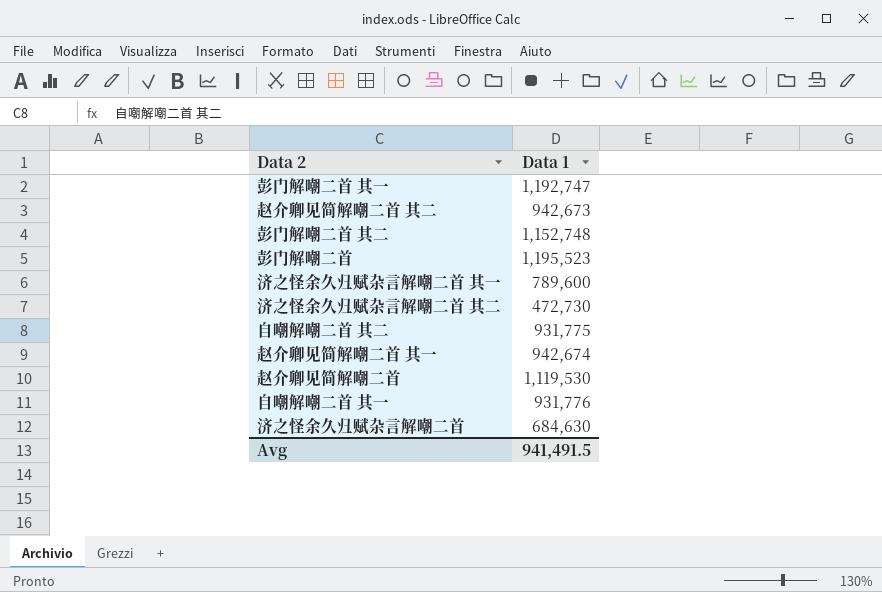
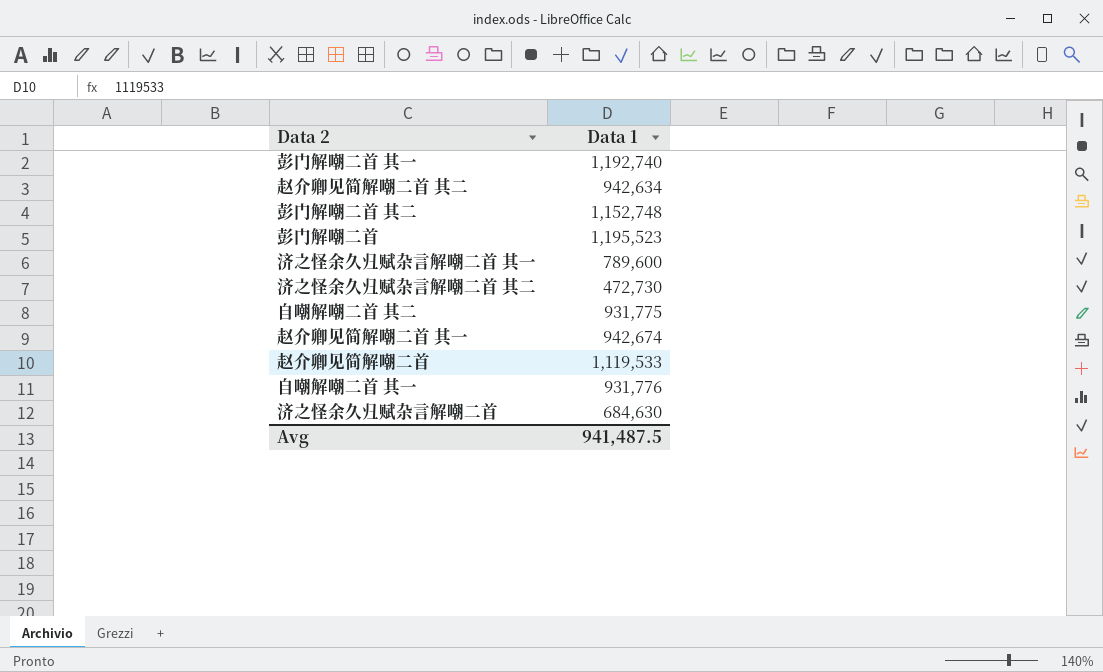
彭门解嘲二首 其一 | Data 1: 1,192,747 -> 1,192,740
赵介卿见简解嘲二首 其二 | Data 1: 942,673 -> 942,634
赵介卿见简解嘲二首 | Data 1: 1,119,530 -> 1,119,533
Avg | Data 1: 941,491.5 -> 941,487.5

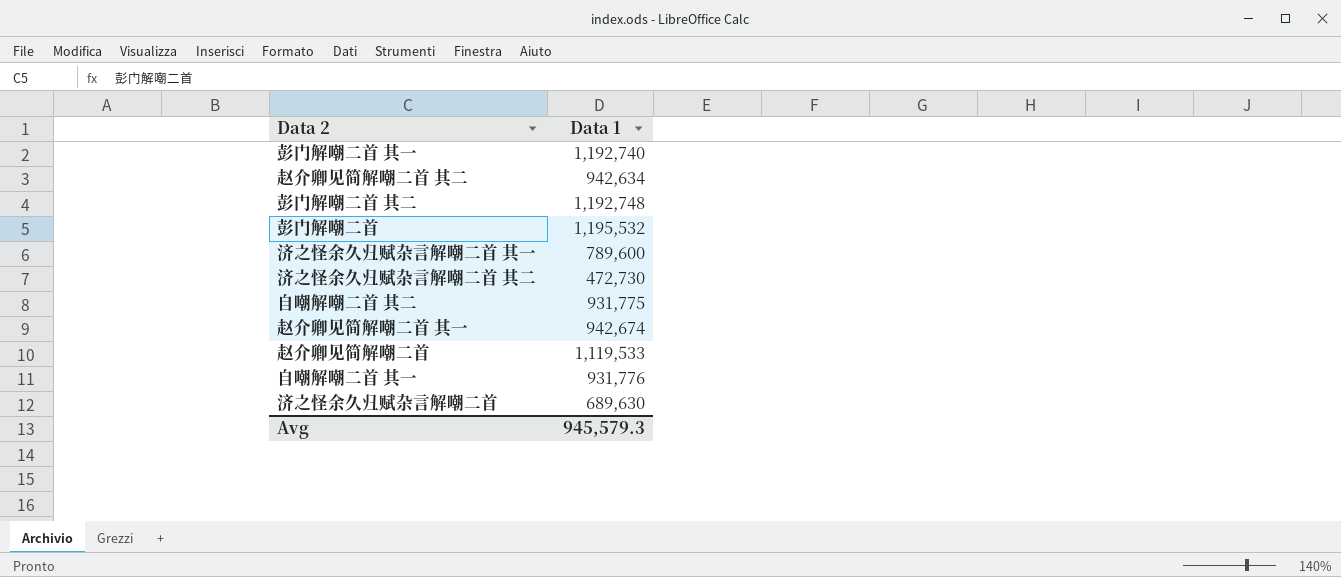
彭门解嘲二首 其二 | Data 1: 1,152,748 -> 1,192,748
彭门解嘲二首 | Data 1: 1,195,523 -> 1,195,532
济之怪余久归赋杂言解嘲二首 | Data 1: 684,630 -> 689,630
Avg | Data 1: 941,487.5 -> 945,579.3

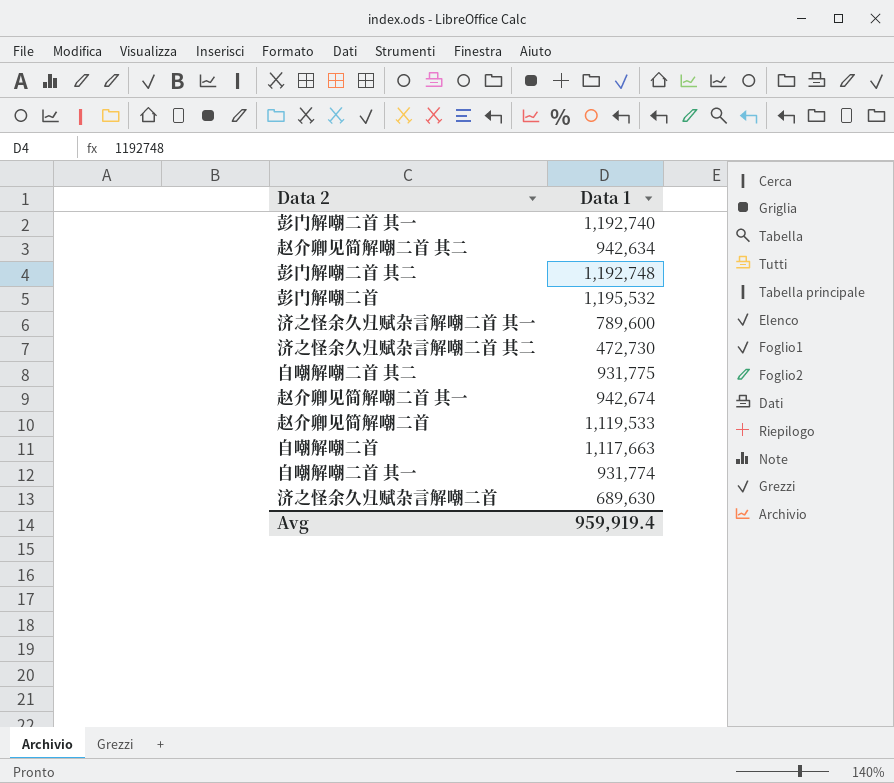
row 自嘲解嘲二首: none -> 1,117,663
自嘲解嘲二首 其一 | Data 1: 931,776 -> 931,774
Avg | Data 1: 945,579.3 -> 959,919.4

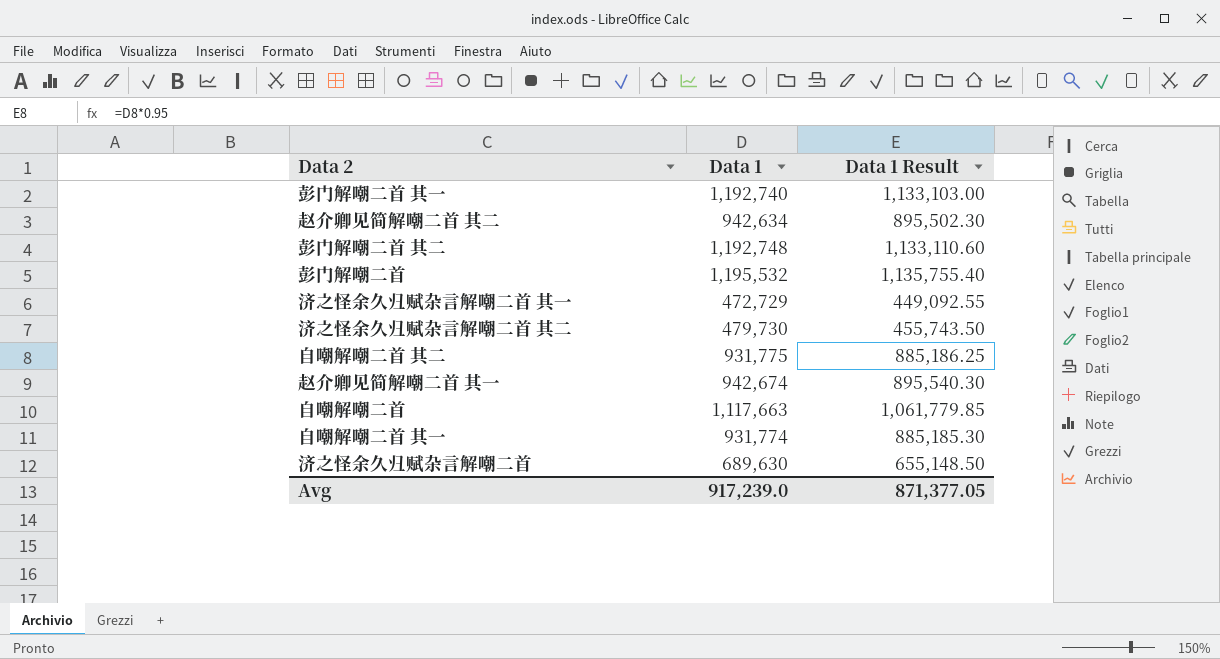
column Data 1 Result | formula: none -> [Data 1] * 0.95
row 赵介卿见简解嘲二首: 1,119,533 -> none
济之怪余久归赋杂言解嘲二首 其一 | Data 1: 789,600 -> 472,729
济之怪余久归赋杂言解嘲二首 其二 | Data 1: 472,730 -> 479,730
Avg | Data 1: 959,919.4 -> 917,239.0

